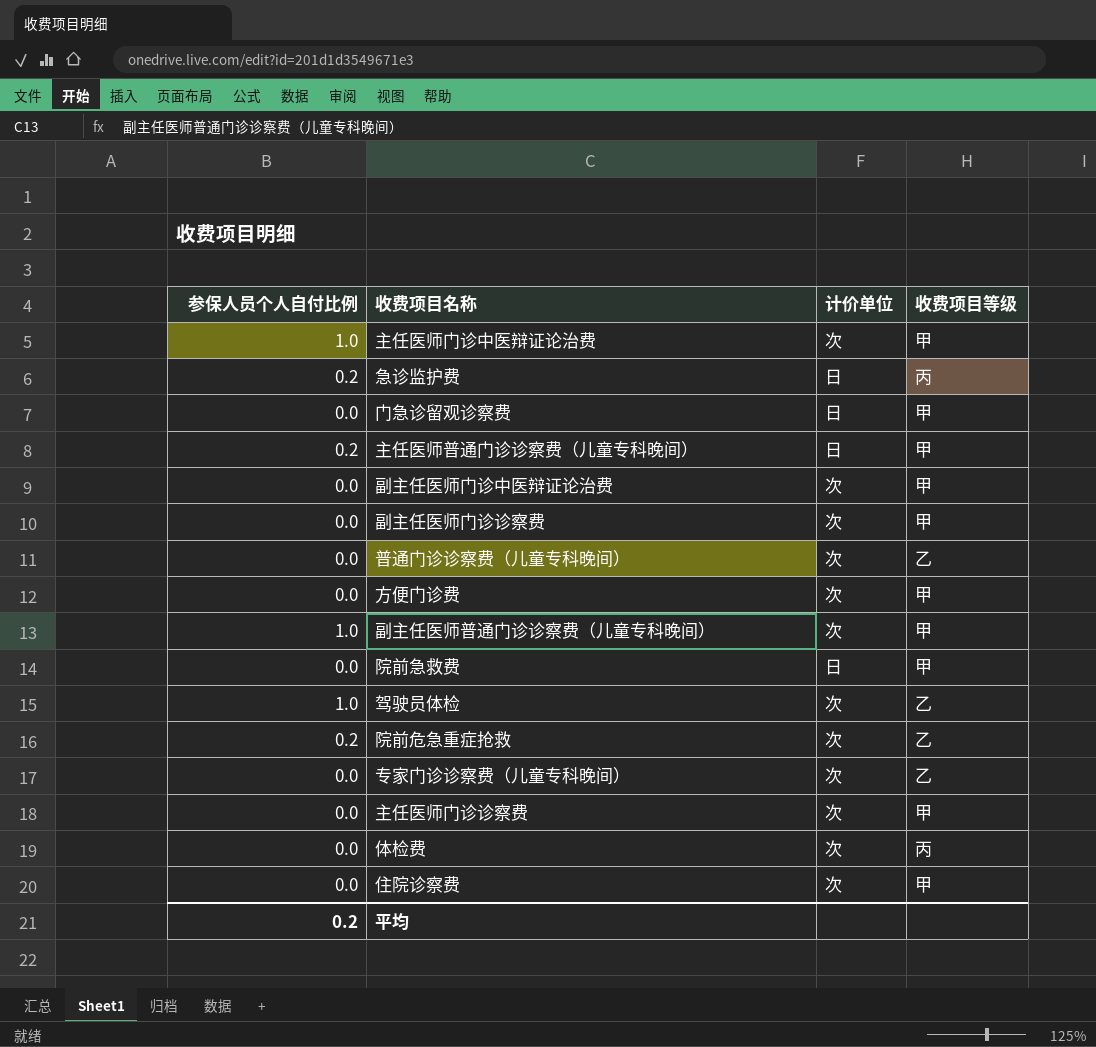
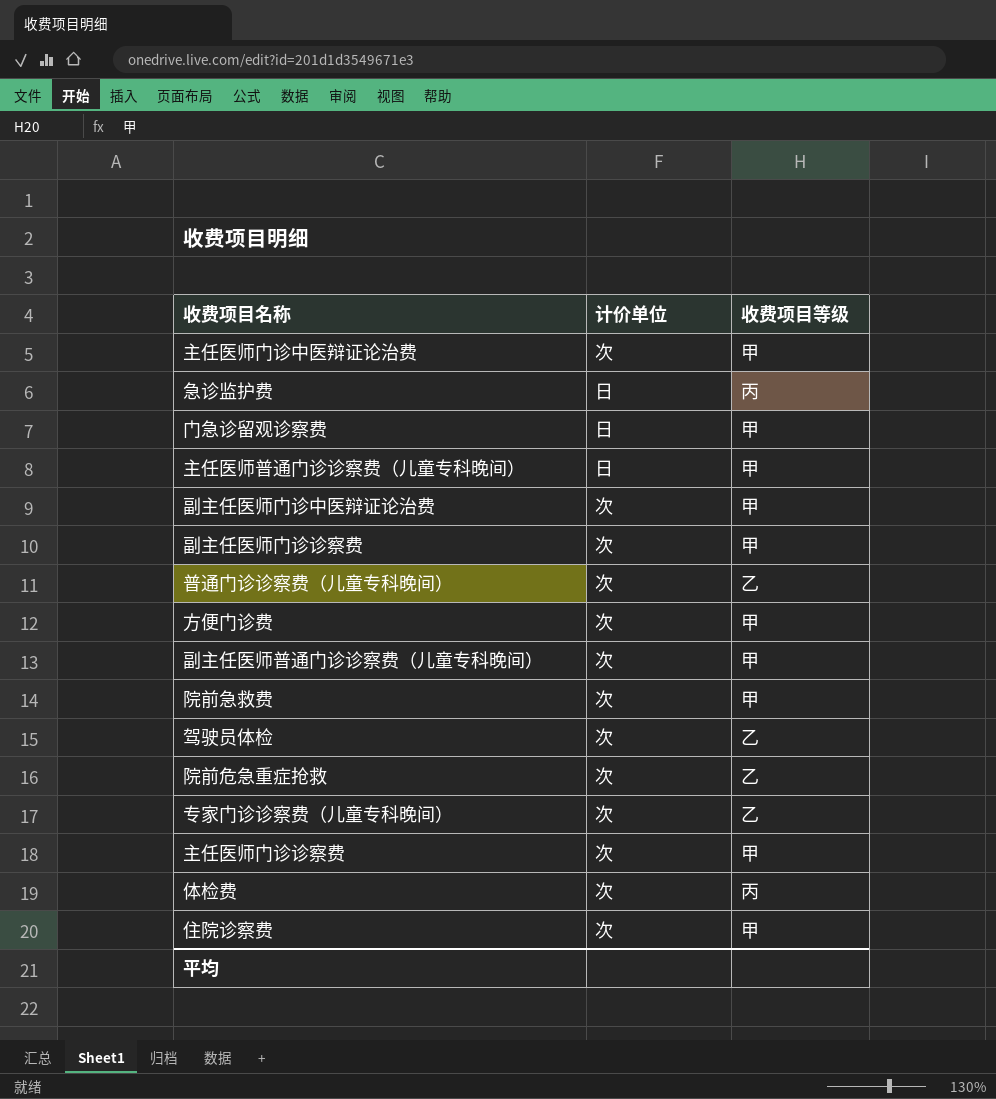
column 参保人员个人自付比例 | position: 1 -> none
院前急救费 | 计价单位: 日 -> 次

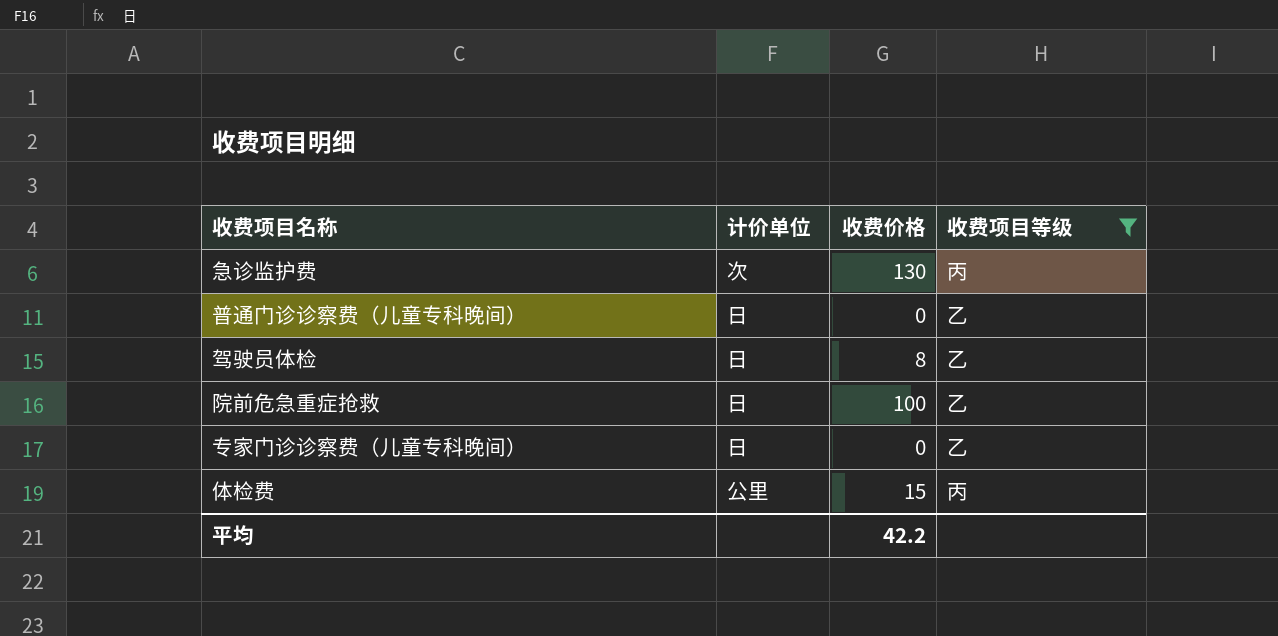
filter: none -> 收费项目等级 != 甲
column 收费价格 | position: none -> 3
急诊监护费 | 计价单位: 日 -> 次
普通门诊诊察费（儿童专科晚间） | 计价单位: 次 -> 日
驾驶员体检 | 计价单位: 次 -> 日
院前危急重症抢救 | 计价单位: 次 -> 日
专家门诊诊察费（儿童专科晚间） | 计价单位: 次 -> 日
体检费 | 计价单位: 次 -> 公里

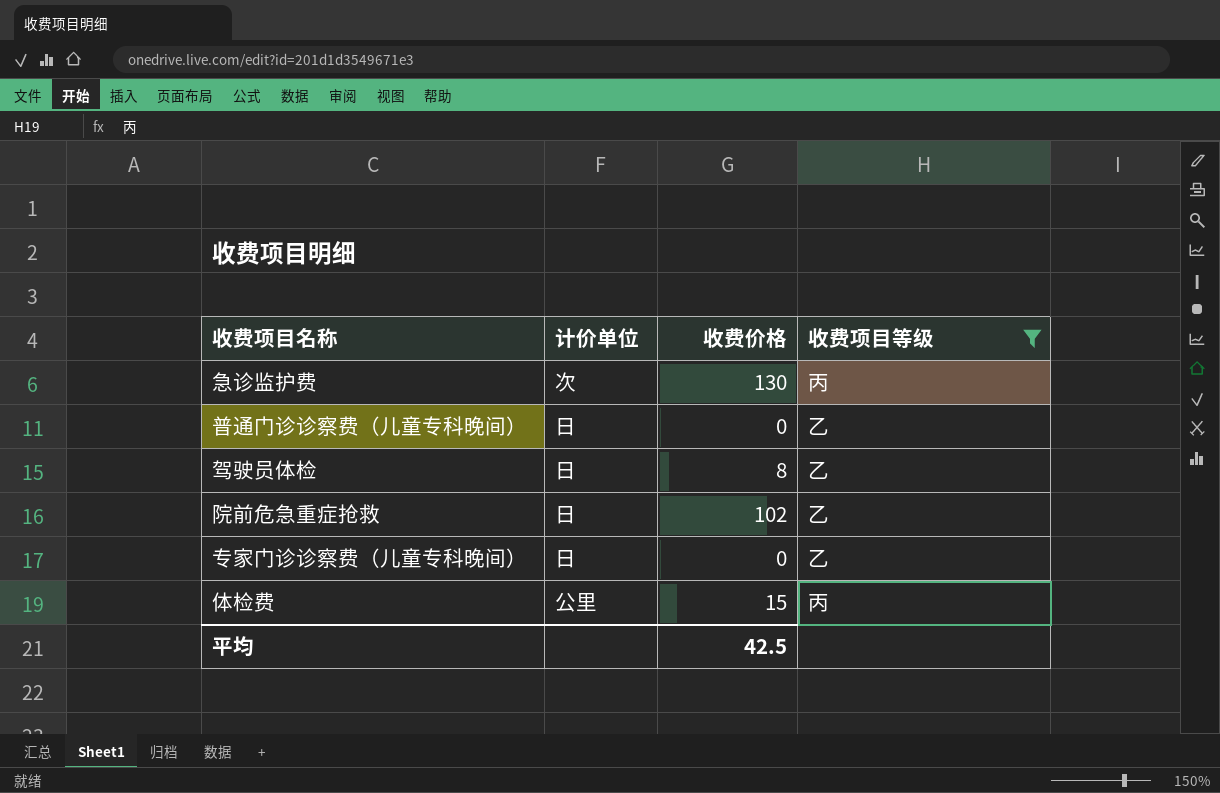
院前危急重症抢救 | 收费价格: 100 -> 102
平均 | 收费价格: 42.2 -> 42.5

